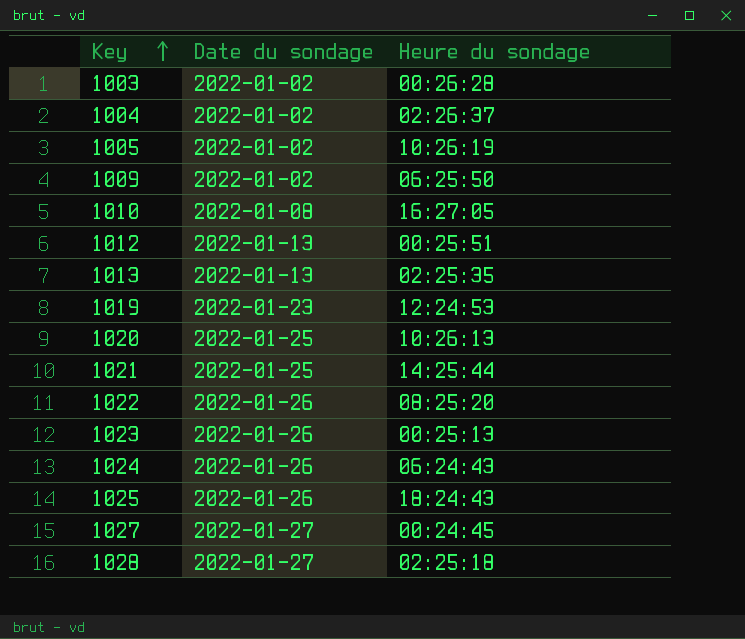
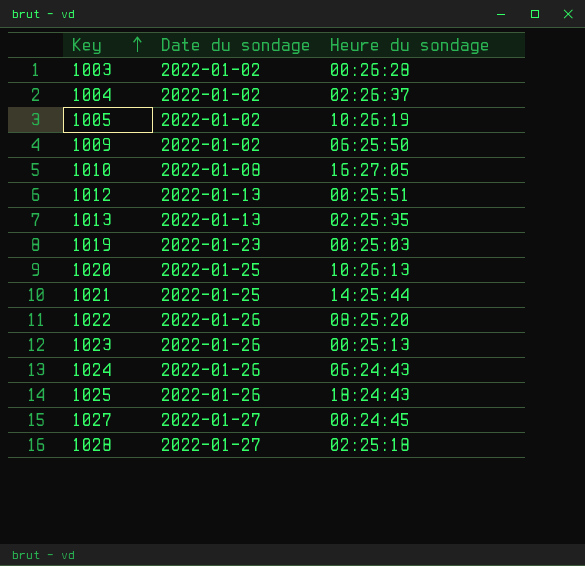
1019 | Heure du sondage: 12:24:53 -> 00:25:03

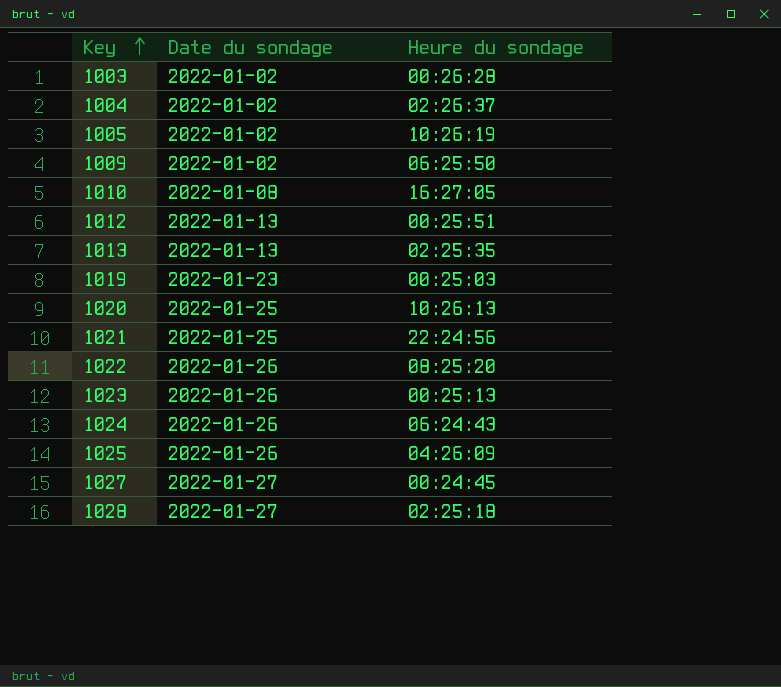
1021 | Heure du sondage: 14:25:44 -> 22:24:56
1025 | Heure du sondage: 18:24:43 -> 04:26:09

